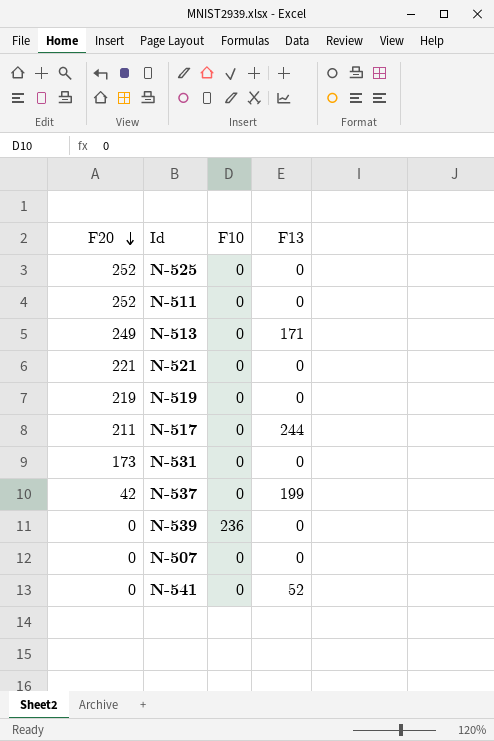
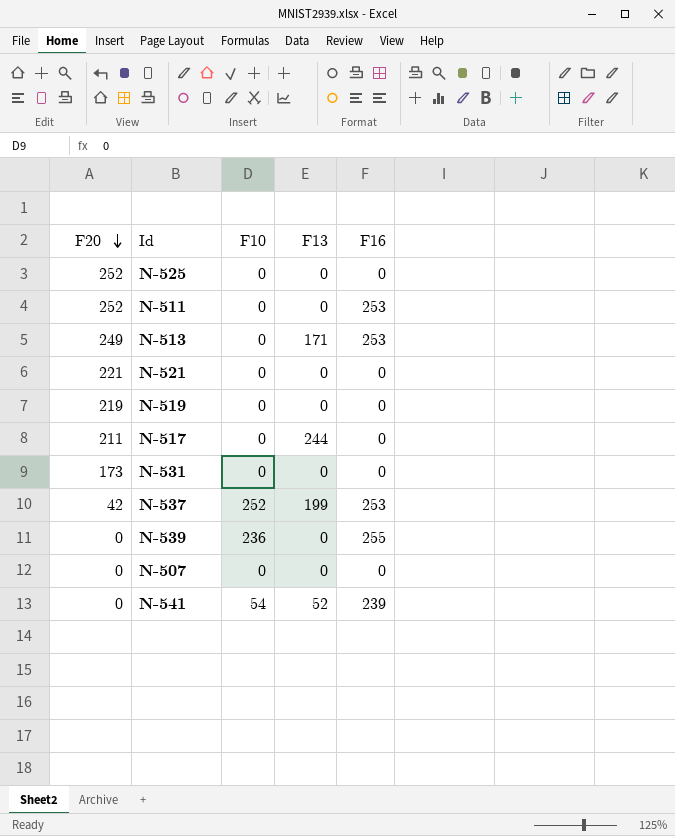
column F16 | position: none -> 5
N-537 | F10: 0 -> 252
N-541 | F10: 0 -> 54

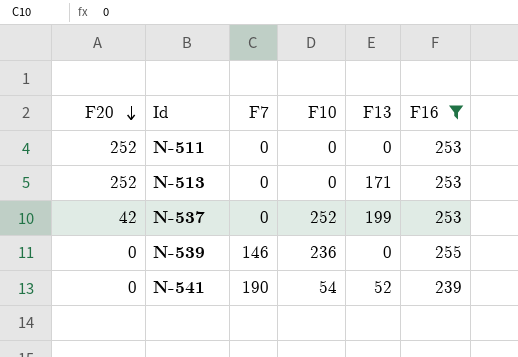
filter: none -> F16 != 0
column F7 | position: none -> 3
N-513 | F20: 249 -> 252

